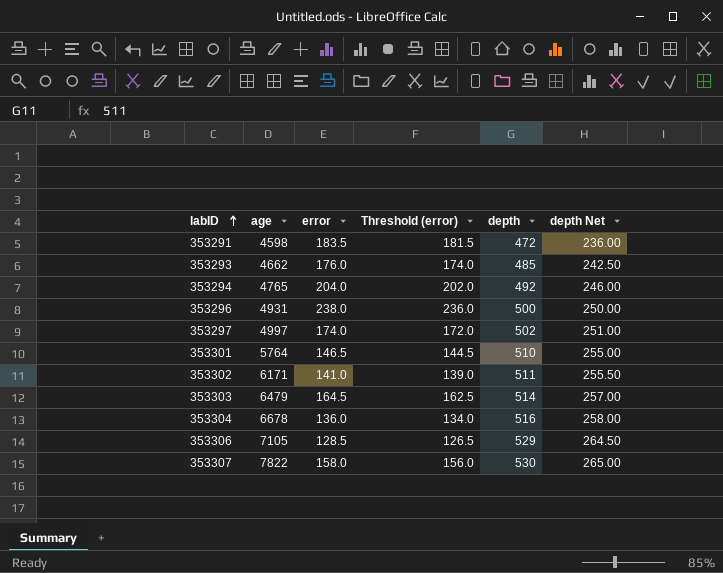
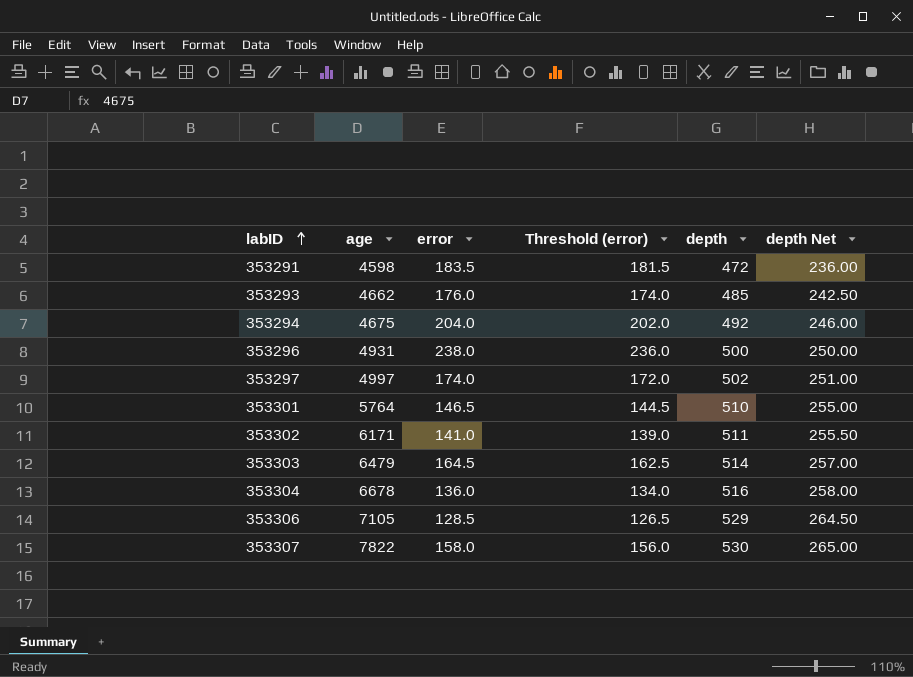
353294 | age: 4765 -> 4675

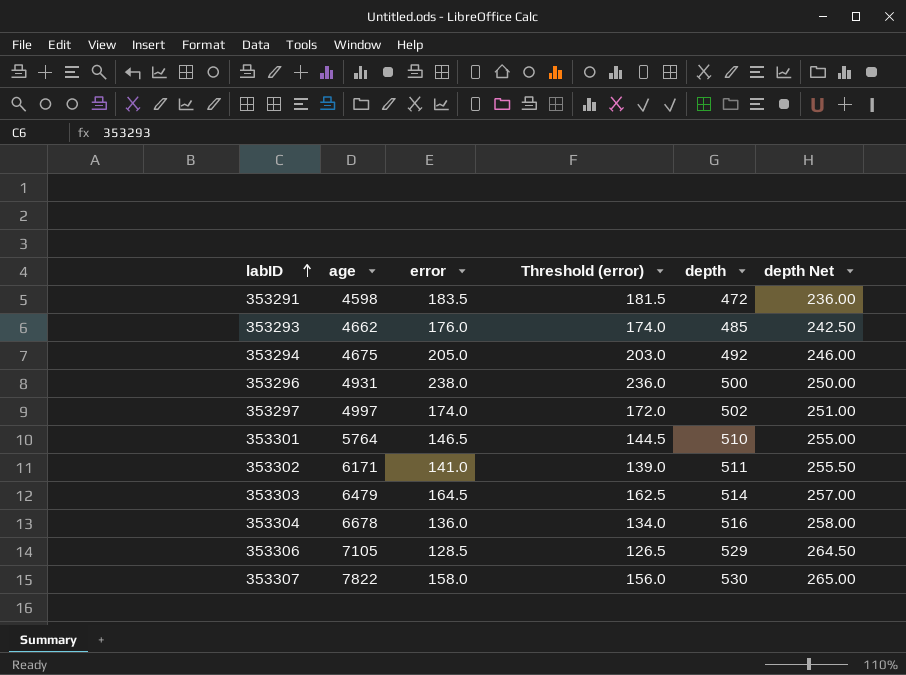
353294 | error: 204.0 -> 205.0
353294 | Threshold (error): 202.0 -> 203.0

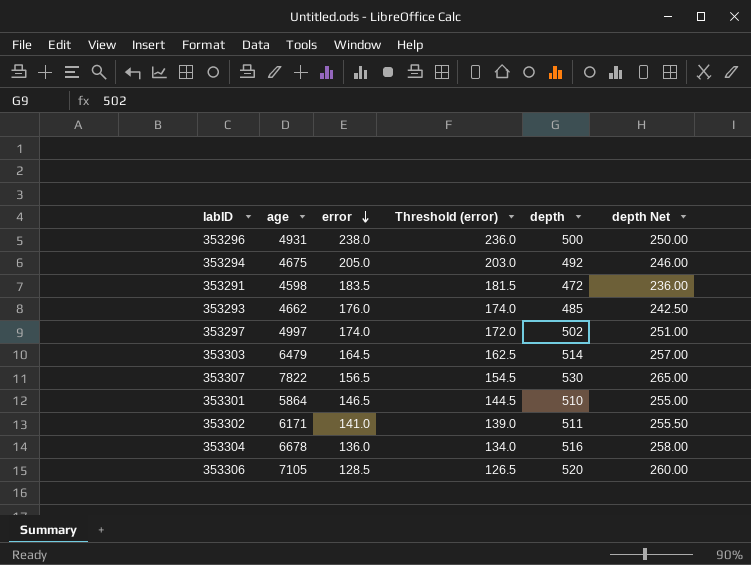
row order: labID ascending -> error descending
353307 | error: 158.0 -> 156.5
353307 | Threshold (error): 156.0 -> 154.5
353301 | age: 5764 -> 5864
353306 | depth: 529 -> 520
353306 | depth Net: 264.50 -> 260.00

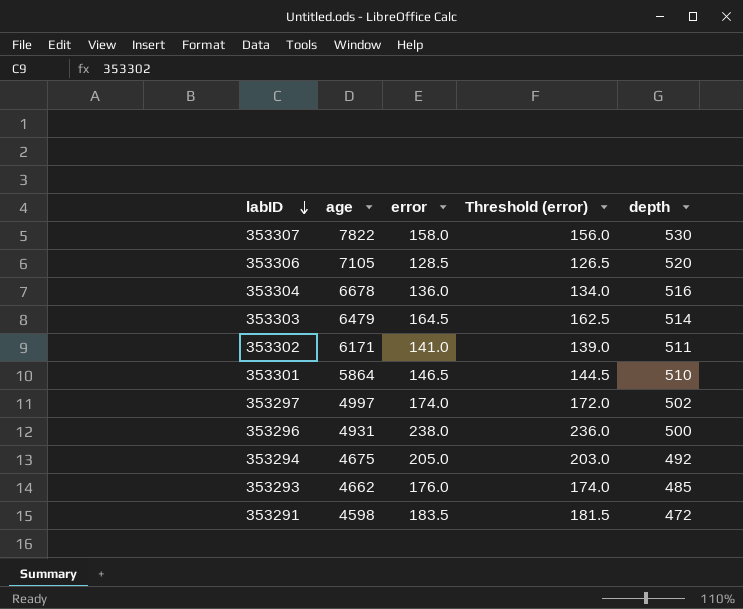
row order: error descending -> labID descending
column depth Net | formula: [depth] * 0.5 -> none
353307 | error: 156.5 -> 158.0
353307 | Threshold (error): 154.5 -> 156.0

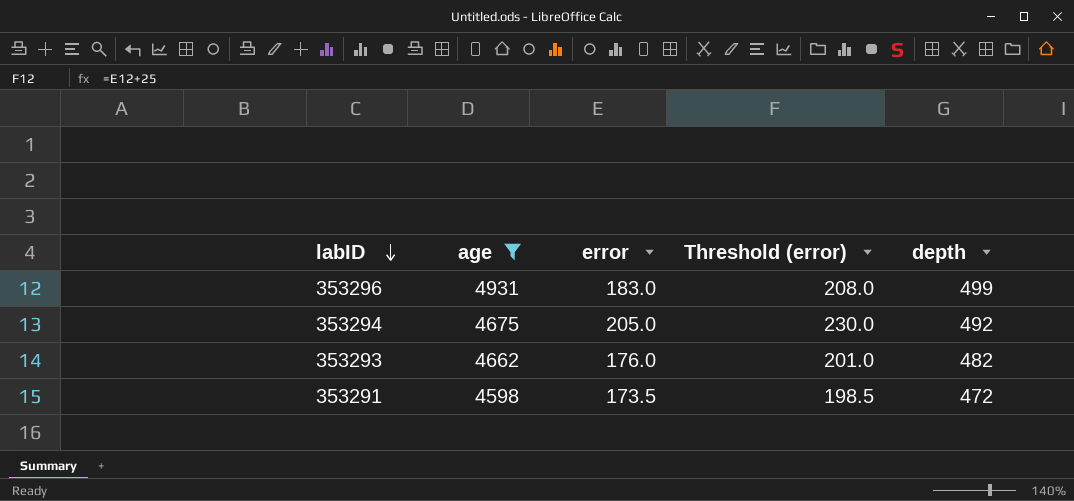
filter: none -> age <= 4931
column Threshold (error) | formula: [error] - 2 -> [error] + 25
353296 | error: 238.0 -> 183.0
353296 | depth: 500 -> 499
353293 | depth: 485 -> 482
353291 | error: 183.5 -> 173.5

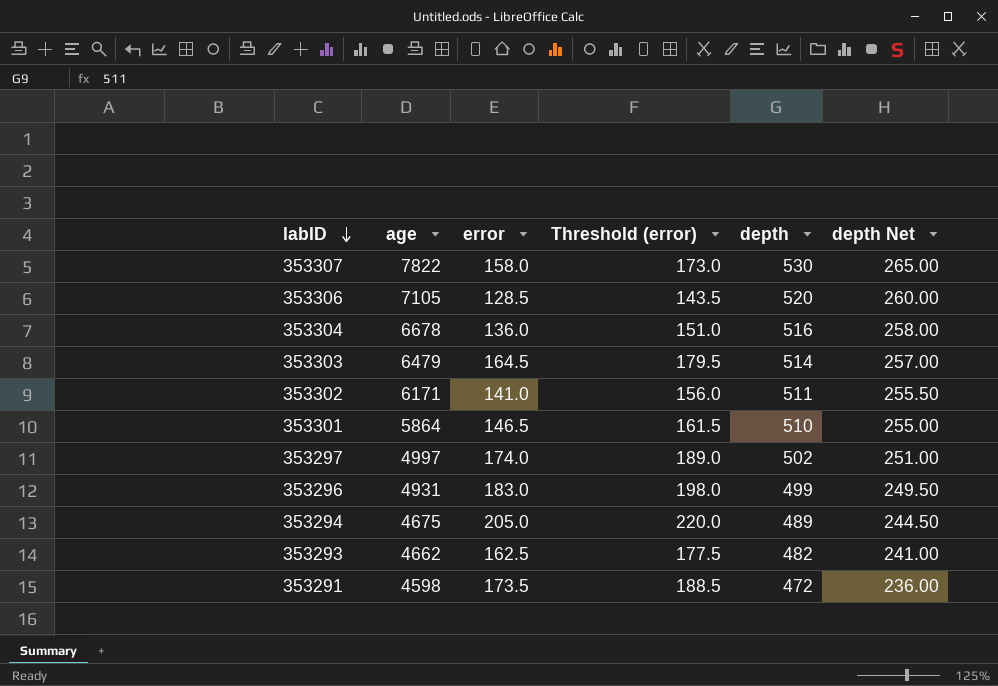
filter: age <= 4931 -> none
column Threshold (error) | formula: [error] + 25 -> [error] + 15
column depth Net | formula: none -> [depth] * 0.5
353294 | depth: 492 -> 489
353293 | error: 176.0 -> 162.5

